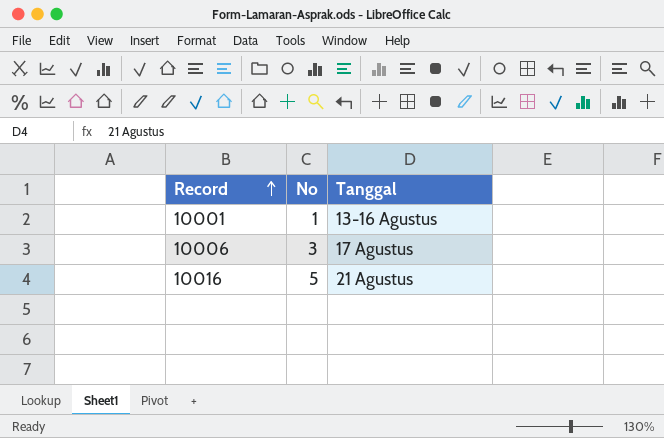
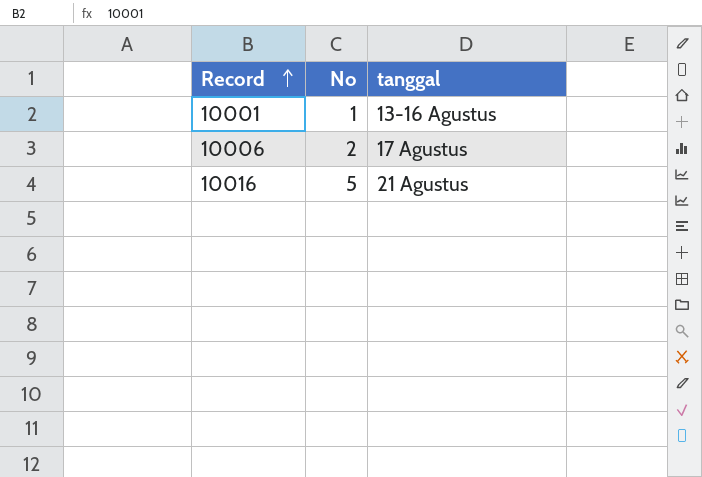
column name: Tanggal -> tanggal
10006 | No: 3 -> 2

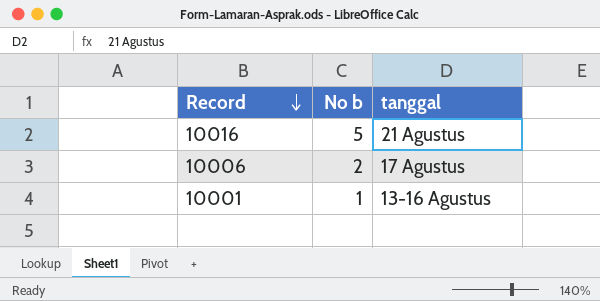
row order: Record ascending -> Record descending
column name: No -> No b

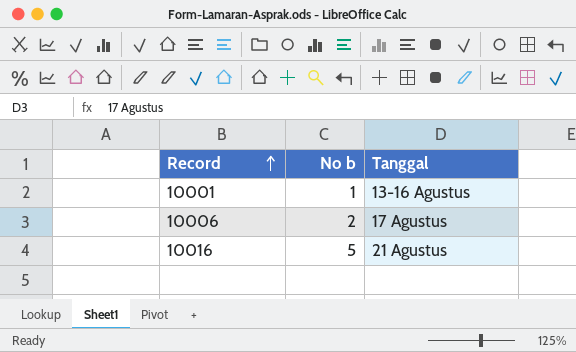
row order: Record descending -> Record ascending
column name: tanggal -> Tanggal

